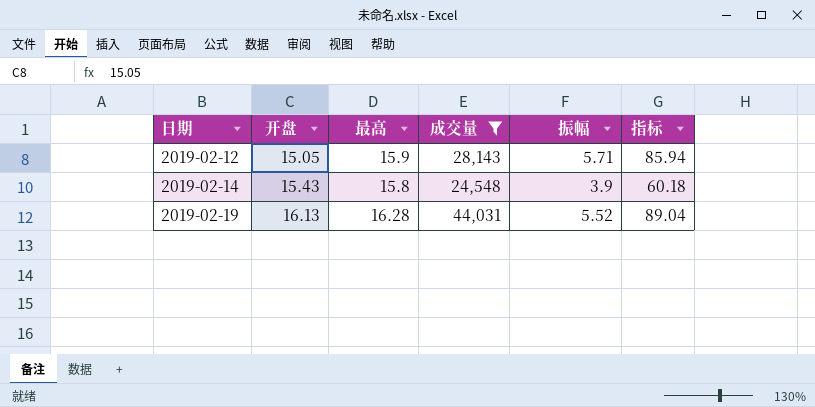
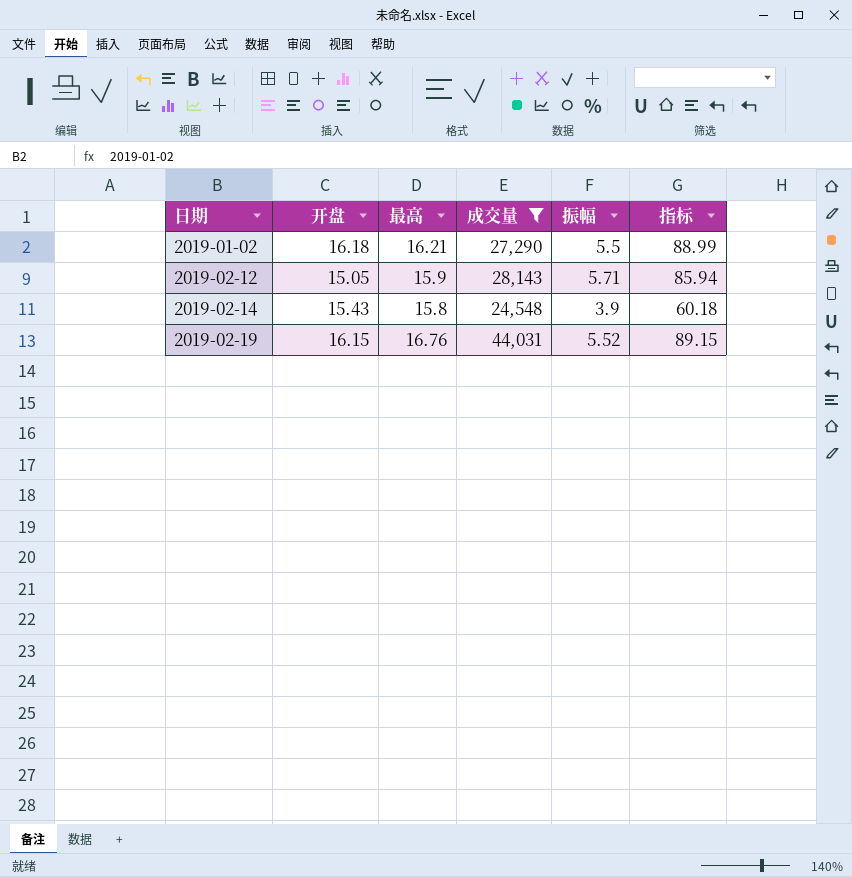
row 2019-01-02: none -> 16.18 | 16.21 | 27,290 | 5.5 | 88.99
2019-02-19 | 开盘: 16.13 -> 16.15
2019-02-19 | 最高: 16.28 -> 16.76
2019-02-19 | 指标: 89.04 -> 89.15

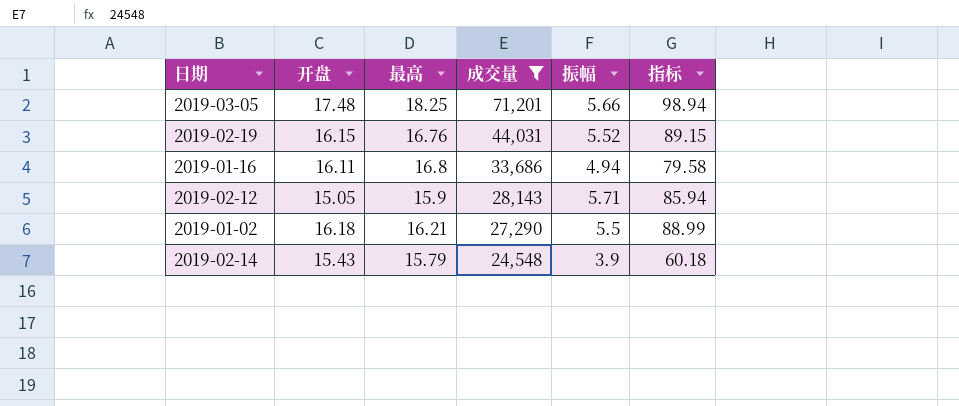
row order: 日期 ascending -> 成交量 descending
row 2019-03-05: none -> 17.48 | 18.25 | 71,201 | 5.66 | 98.94
row 2019-01-16: none -> 16.11 | 16.8 | 33,686 | 4.94 | 79.58
2019-02-14 | 最高: 15.8 -> 15.79

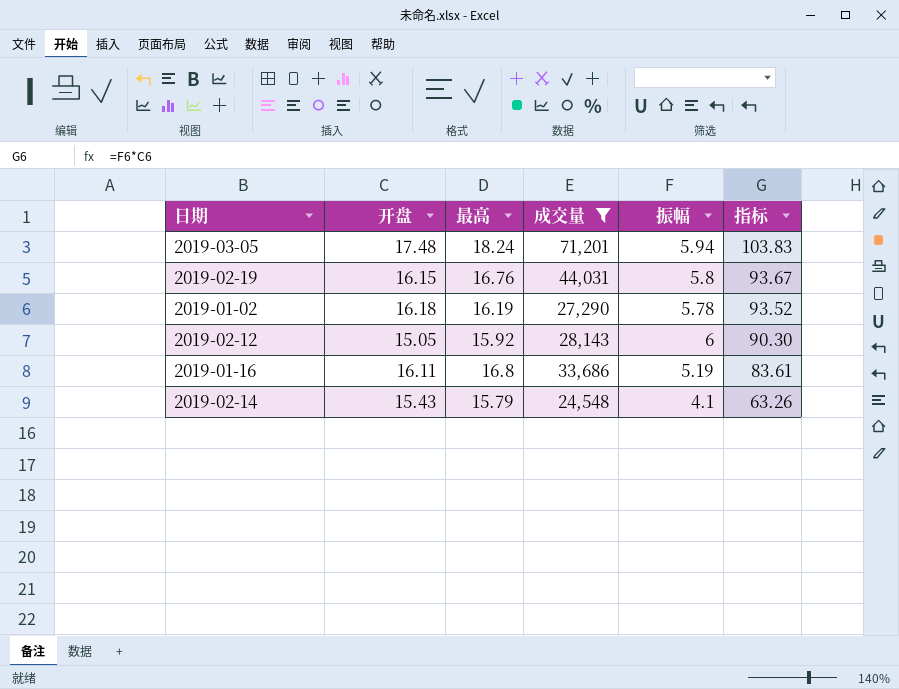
row order: 成交量 descending -> 指标 descending
2019-03-05 | 最高: 18.25 -> 18.24
2019-03-05 | 振幅: 5.66 -> 5.94
2019-03-05 | 指标: 98.94 -> 103.83
2019-02-19 | 振幅: 5.52 -> 5.8
2019-02-19 | 指标: 89.15 -> 93.67
2019-01-02 | 最高: 16.21 -> 16.19
2019-01-02 | 振幅: 5.5 -> 5.78
2019-01-02 | 指标: 88.99 -> 93.52
2019-02-12 | 最高: 15.9 -> 15.92
2019-02-12 | 振幅: 5.71 -> 6
2019-02-12 | 指标: 85.94 -> 90.30
2019-01-16 | 振幅: 4.94 -> 5.19
2019-01-16 | 指标: 79.58 -> 83.61
2019-02-14 | 振幅: 3.9 -> 4.1
2019-02-14 | 指标: 60.18 -> 63.26

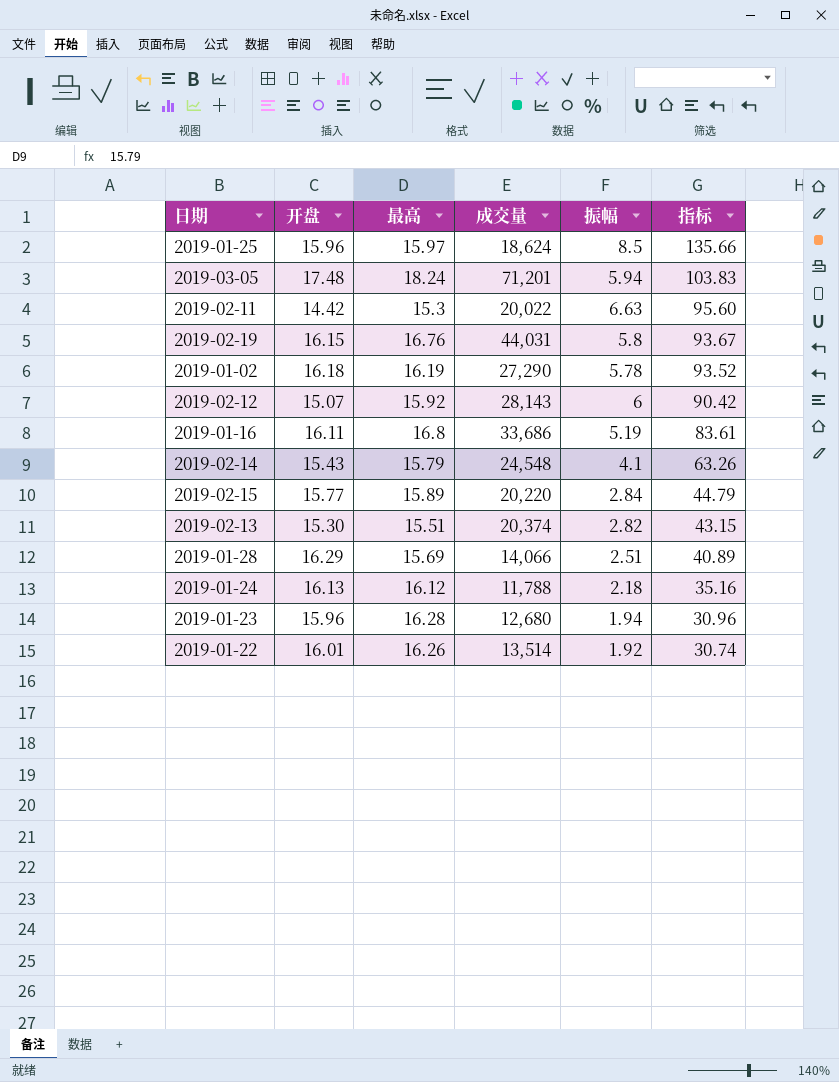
filter: 成交量 >= 24,548 -> none
2019-02-12 | 开盘: 15.05 -> 15.07
2019-02-12 | 指标: 90.30 -> 90.42

